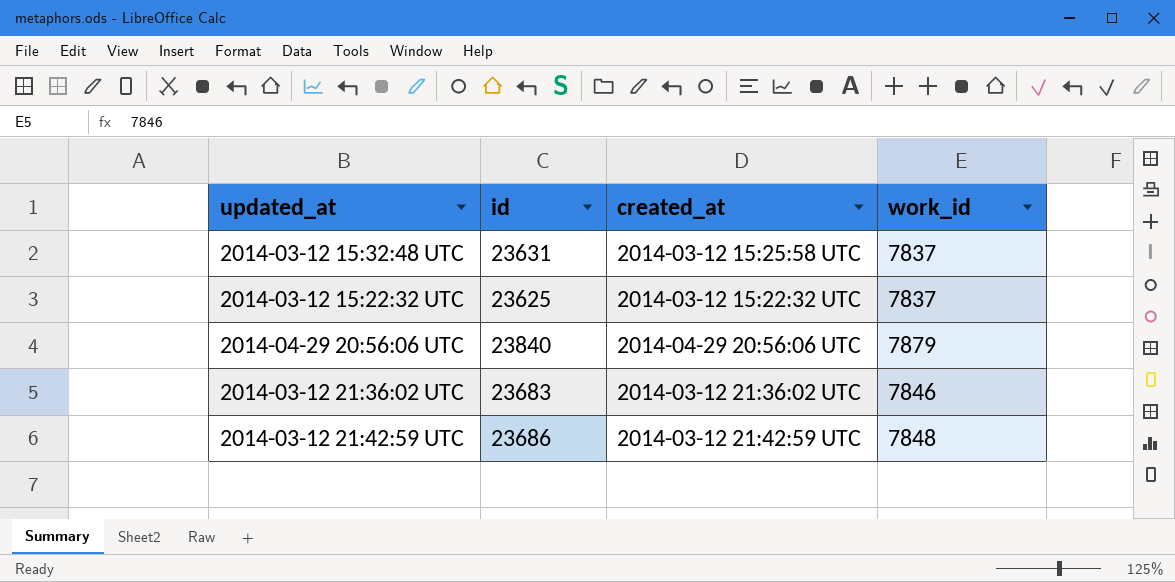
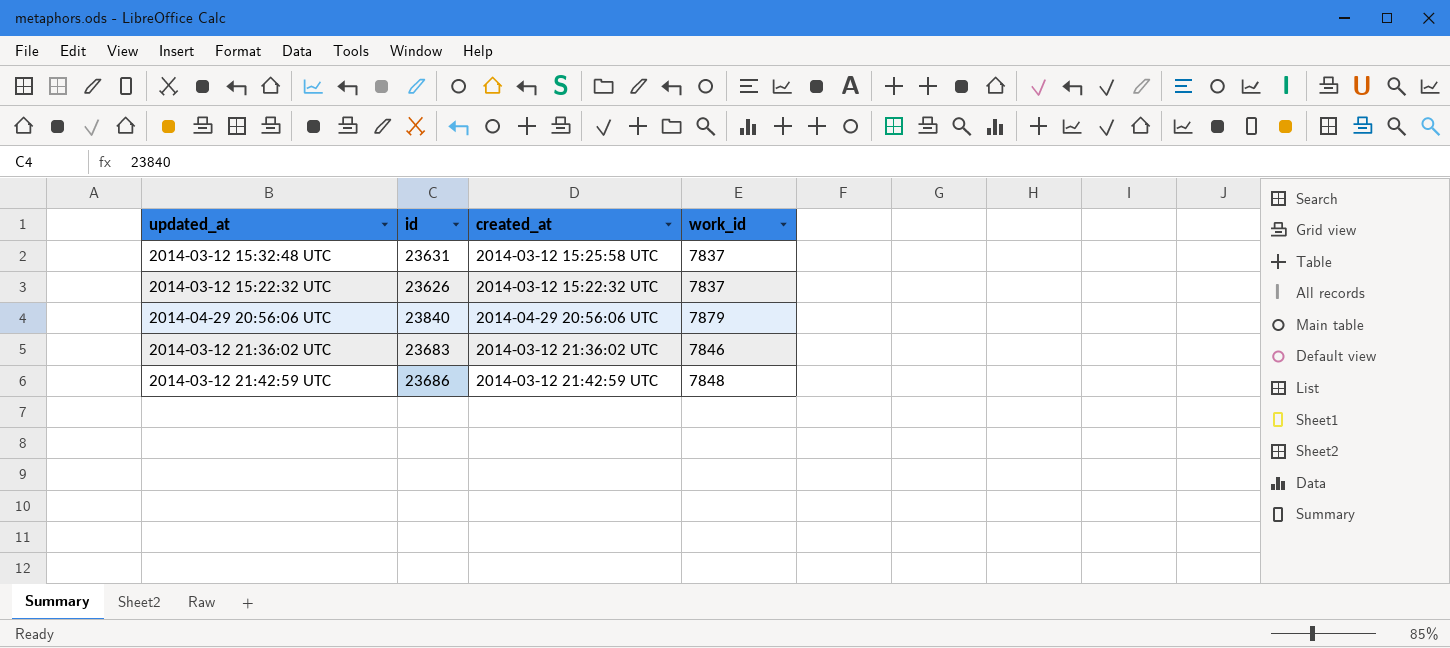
2014-03-12 15:22:32 UTC | id: 23625 -> 23626

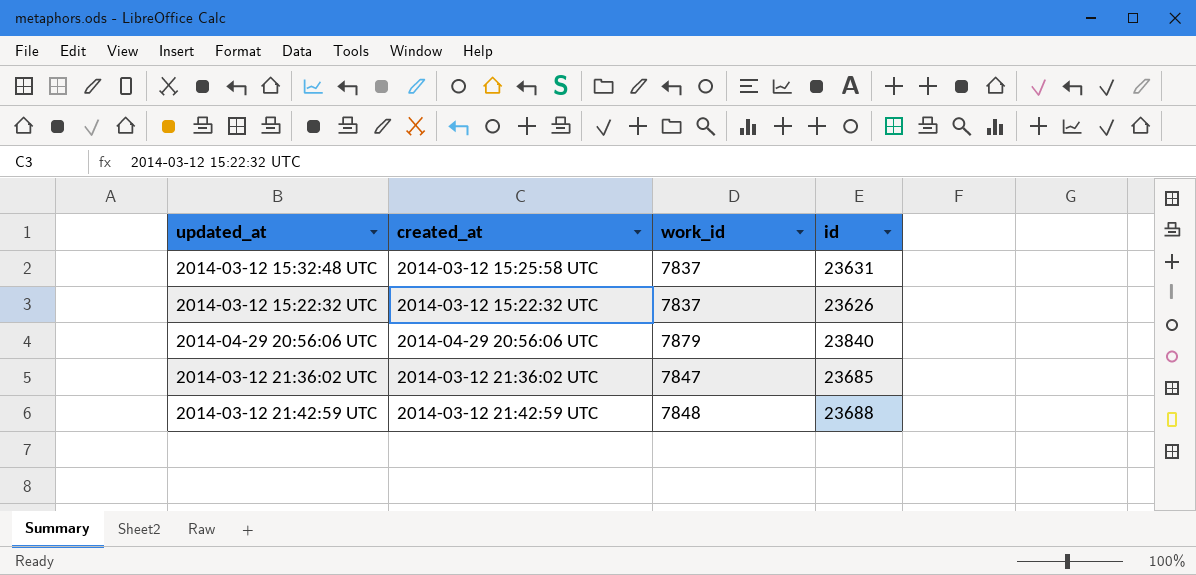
column id | position: 2 -> 4
2014-03-12 21:36:02 UTC | work_id: 7846 -> 7847
2014-03-12 21:36:02 UTC | id: 23683 -> 23685
2014-03-12 21:42:59 UTC | id: 23686 -> 23688

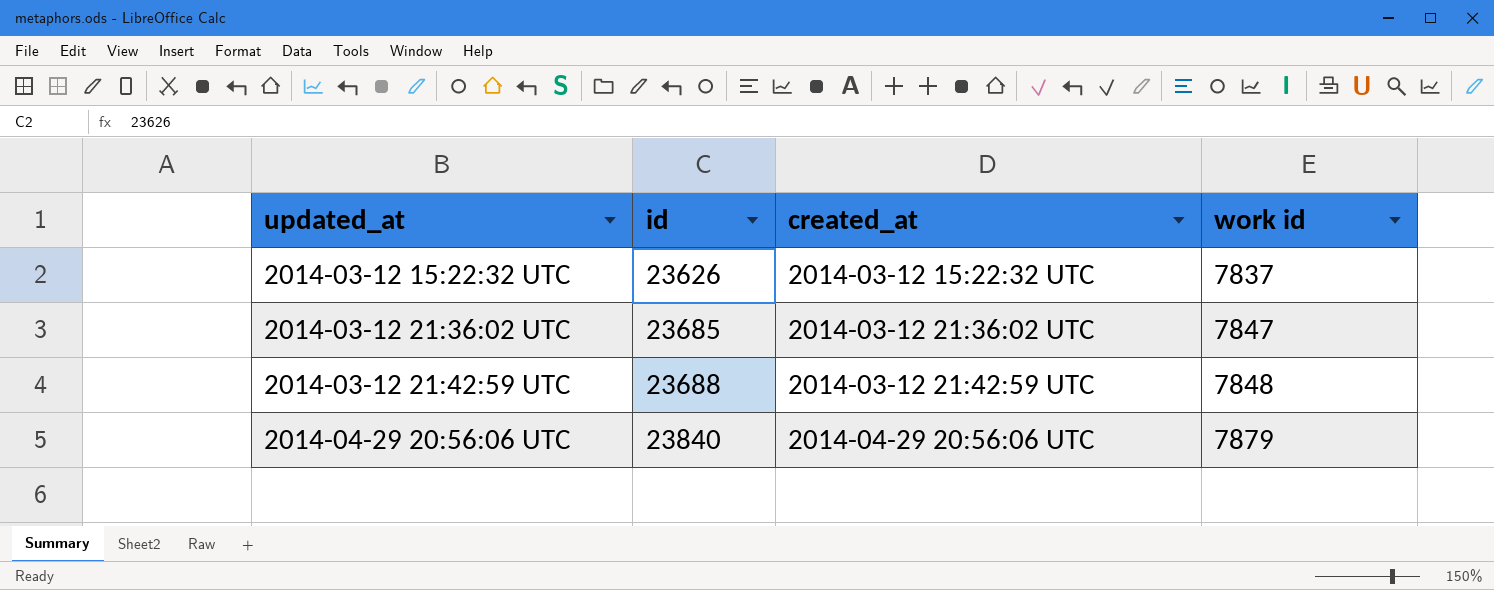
row order: none -> updated_at ascending
column id | position: 4 -> 2
column name: work_id -> work id
row 2014-03-12 15:32:48 UTC: 2014-03-12 15:25:58 UTC | 7837 | 23631 -> none

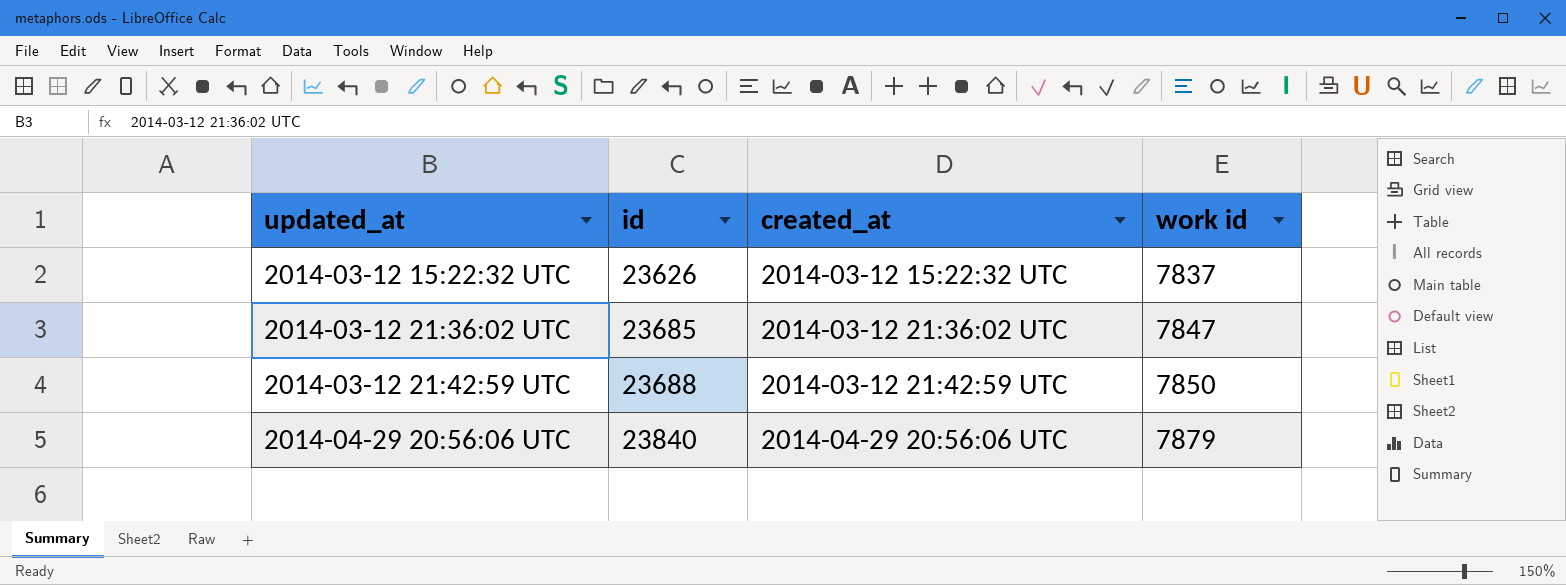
2014-03-12 21:42:59 UTC | work id: 7848 -> 7850

